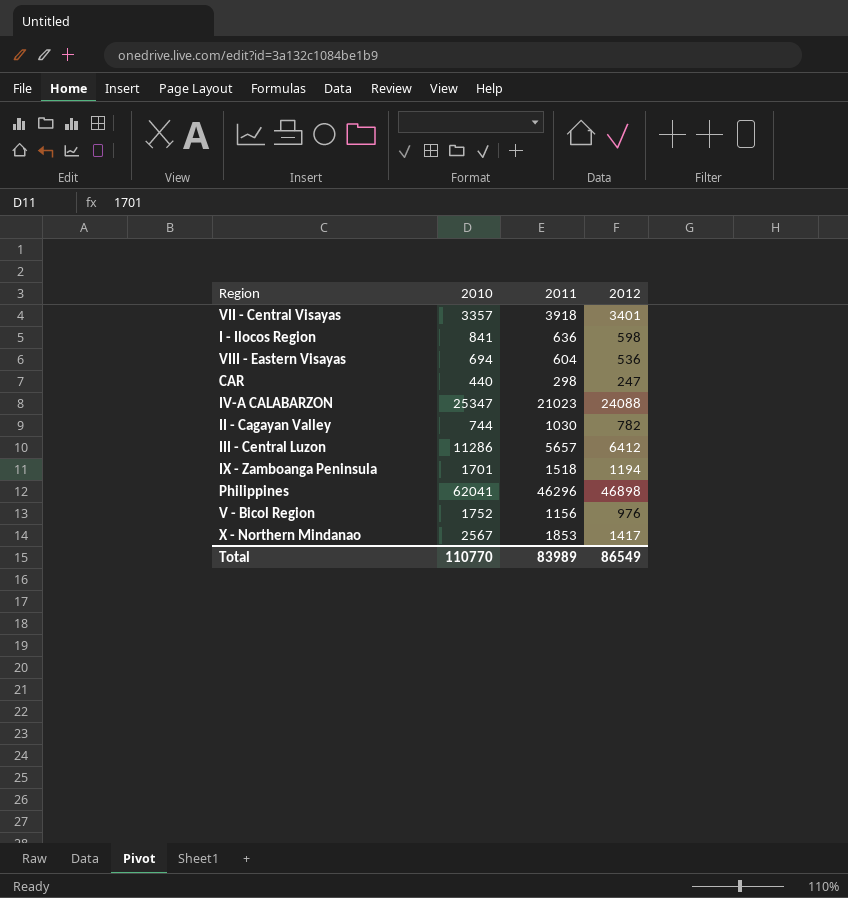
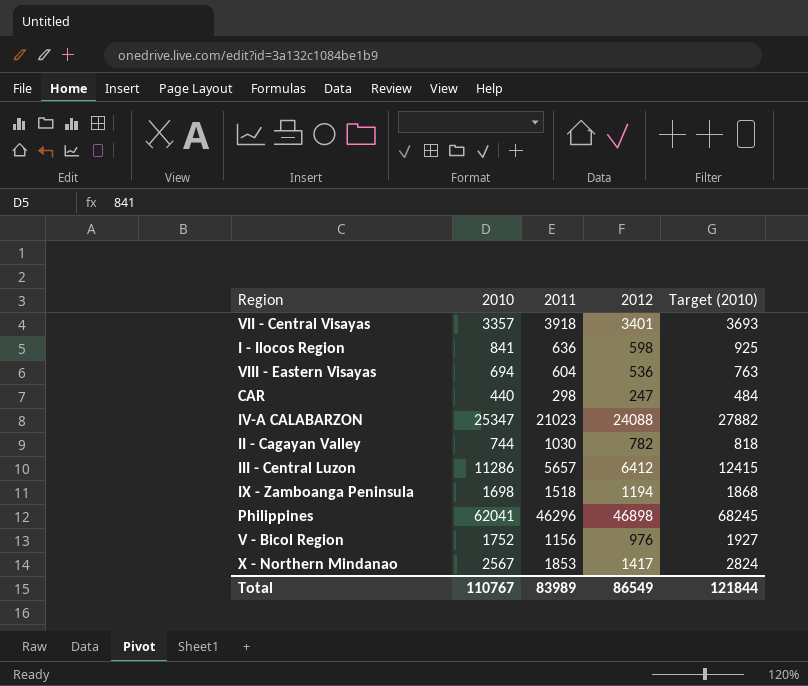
column Target (2010) | formula: none -> [2010] * 1.1
IX - Zamboanga Peninsula | 2010: 1701 -> 1698
Total | 2010: 110770 -> 110767

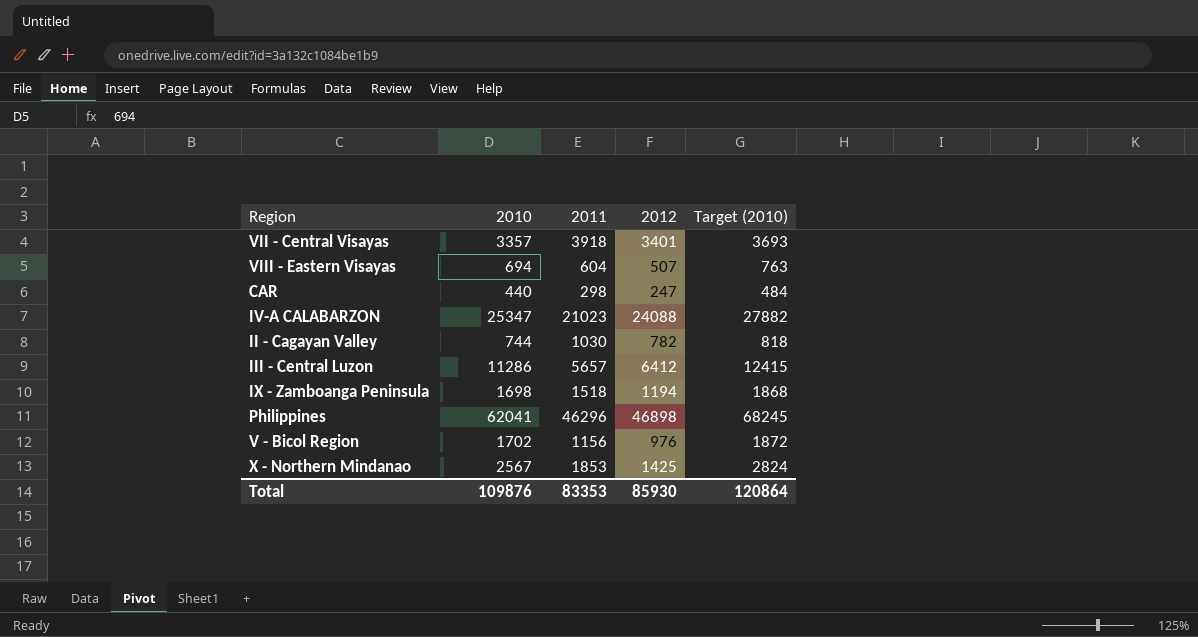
row I - Ilocos Region: 841 | 636 | 598 | 925 -> none
VIII - Eastern Visayas | 2012: 536 -> 507
V - Bicol Region | 2010: 1752 -> 1702
V - Bicol Region | Target (2010): 1927 -> 1872
X - Northern Mindanao | 2012: 1417 -> 1425
Total | 2010: 110767 -> 109876
Total | 2011: 83989 -> 83353
Total | 2012: 86549 -> 85930
Total | Target (2010): 121844 -> 120864

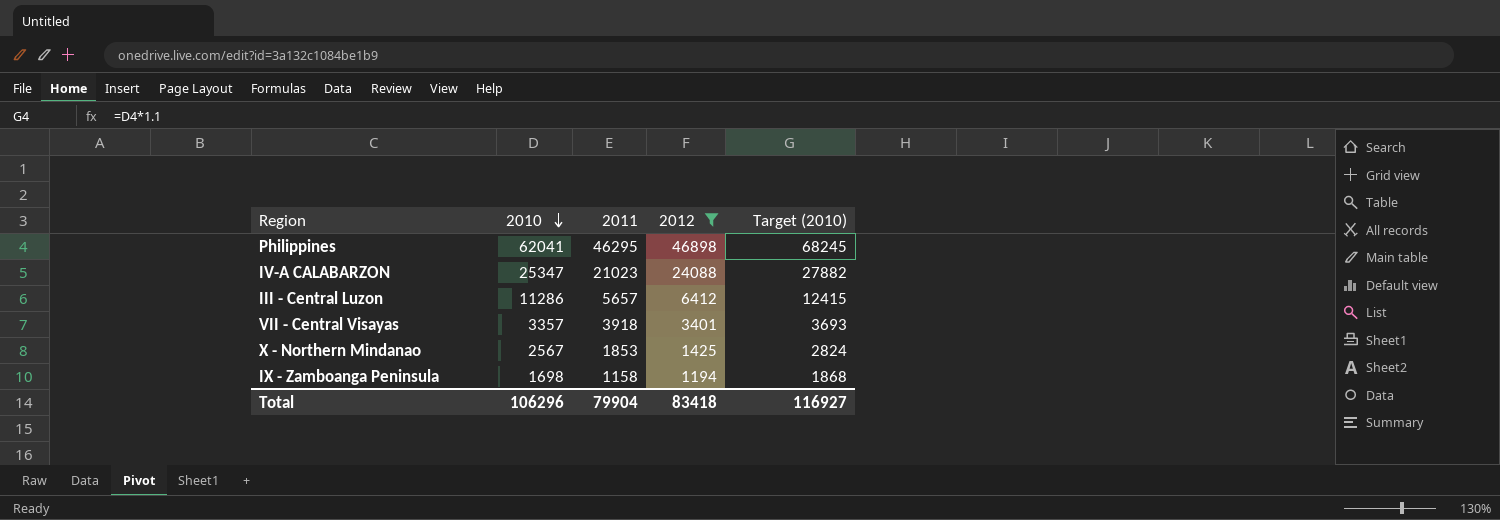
filter: none -> 2012 >= 1194
row order: none -> 2010 descending
Philippines | 2011: 46296 -> 46295
IX - Zamboanga Peninsula | 2011: 1518 -> 1158
Total | 2010: 109876 -> 106296
Total | 2011: 83353 -> 79904
Total | 2012: 85930 -> 83418
Total | Target (2010): 120864 -> 116927

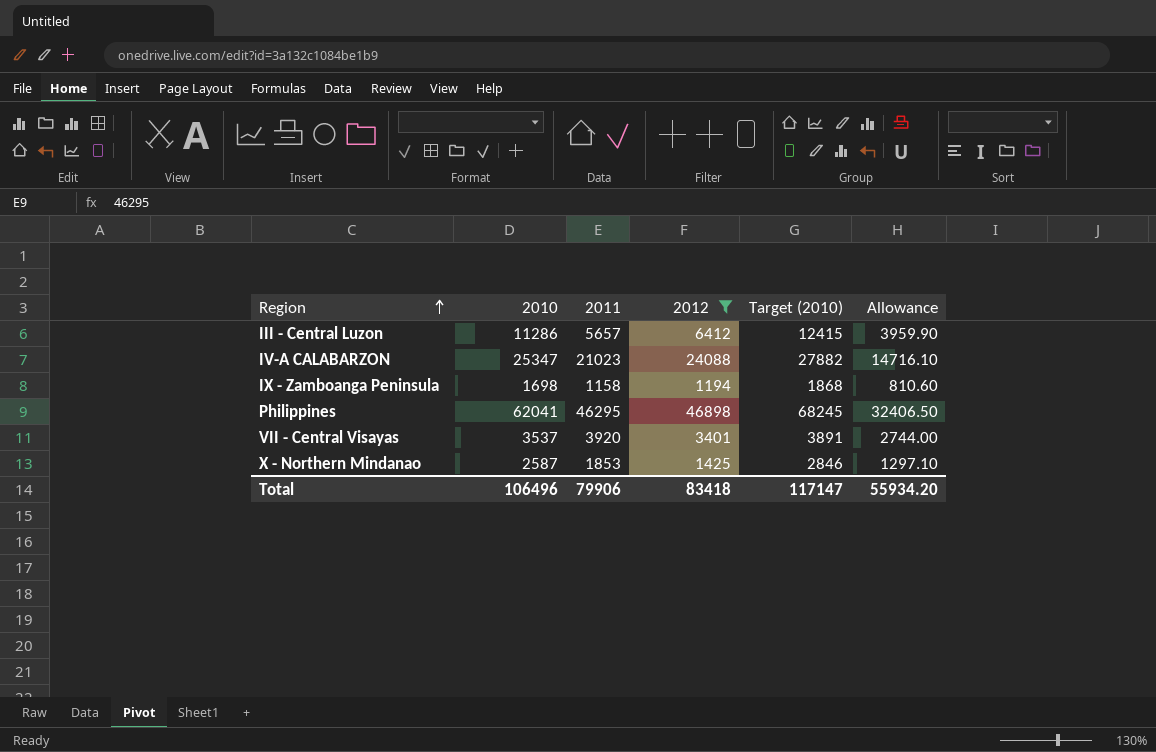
row order: 2010 descending -> Region ascending
column Allowance | formula: none -> [2011] * 0.7
VII - Central Visayas | 2010: 3357 -> 3537
VII - Central Visayas | 2011: 3918 -> 3920
VII - Central Visayas | Target (2010): 3693 -> 3891
X - Northern Mindanao | 2010: 2567 -> 2587
X - Northern Mindanao | Target (2010): 2824 -> 2846
Total | 2010: 106296 -> 106496
Total | 2011: 79904 -> 79906
Total | Target (2010): 116927 -> 117147

